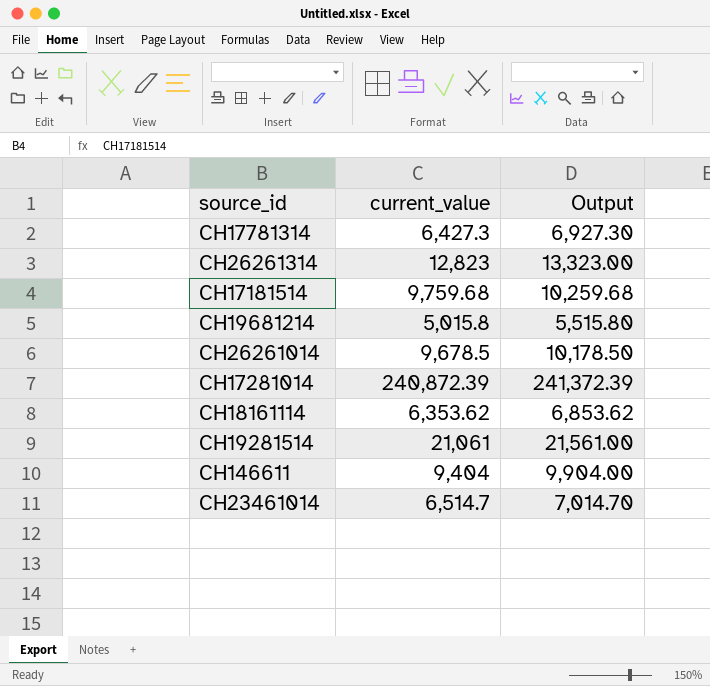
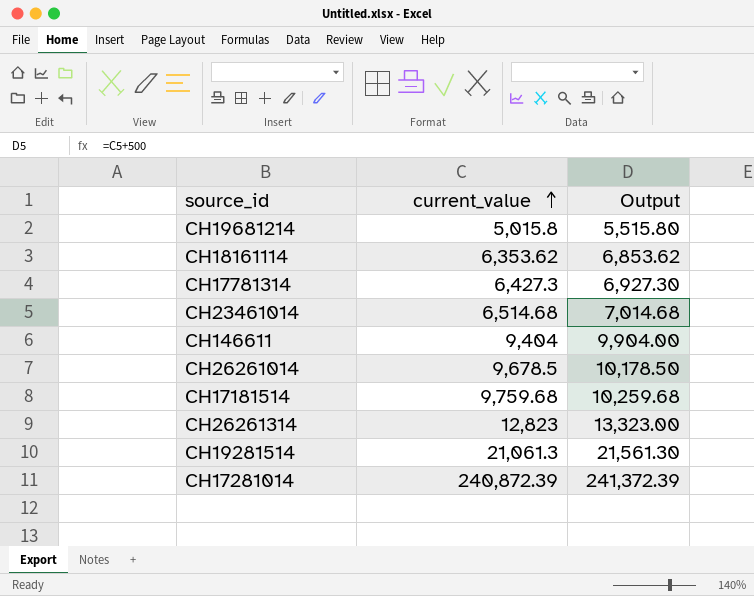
row order: none -> current_value ascending
CH23461014 | current_value: 6,514.7 -> 6,514.68
CH23461014 | Output: 7,014.70 -> 7,014.68
CH19281514 | current_value: 21,061 -> 21,061.3
CH19281514 | Output: 21,561.00 -> 21,561.30

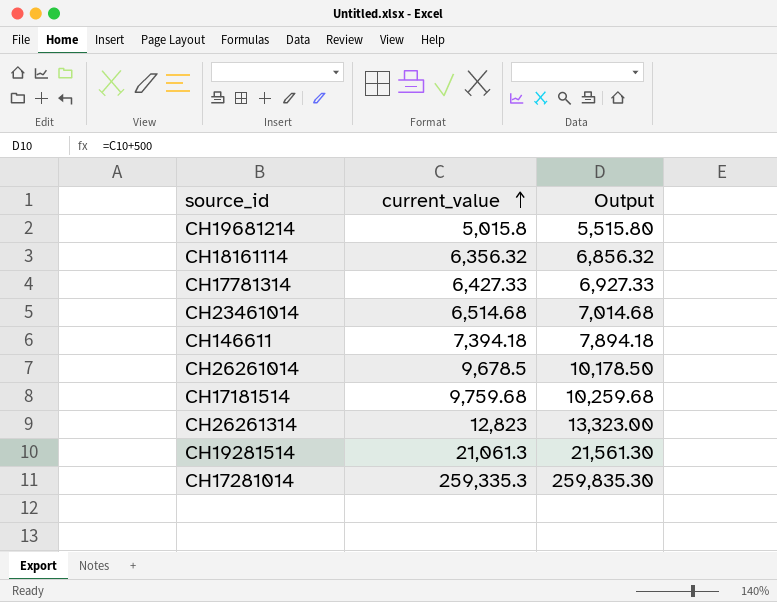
CH18161114 | current_value: 6,353.62 -> 6,356.32
CH18161114 | Output: 6,853.62 -> 6,856.32
CH17781314 | current_value: 6,427.3 -> 6,427.33
CH17781314 | Output: 6,927.30 -> 6,927.33
CH146611 | current_value: 9,404 -> 7,394.18
CH146611 | Output: 9,904.00 -> 7,894.18
CH17281014 | current_value: 240,872.39 -> 259,335.3
CH17281014 | Output: 241,372.39 -> 259,835.30

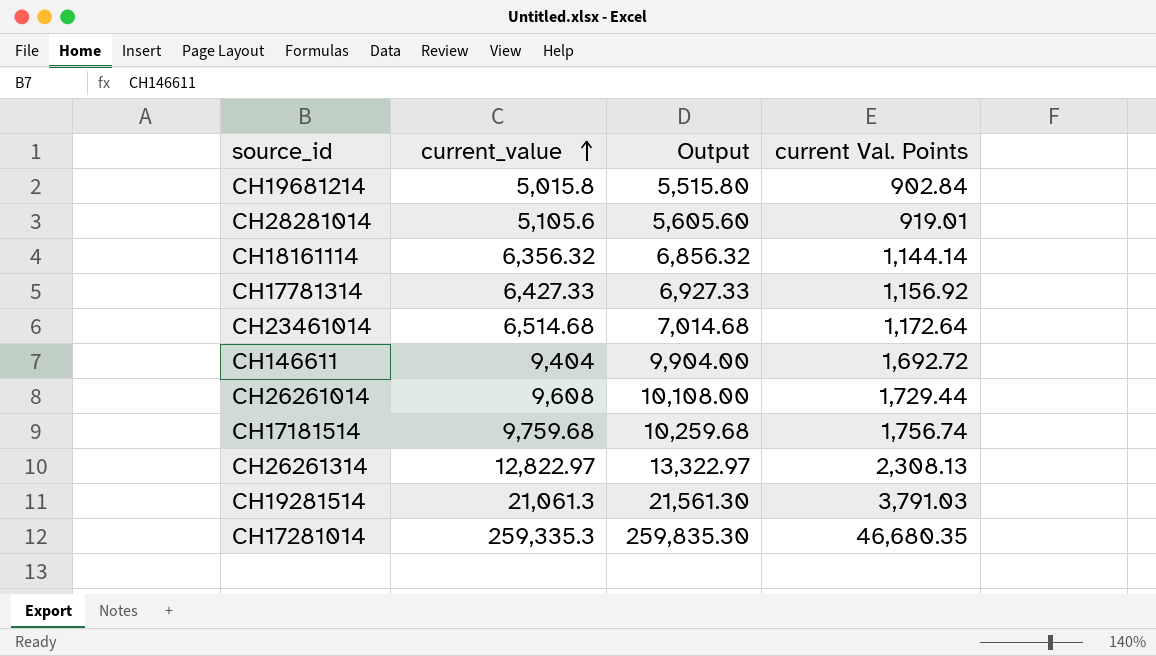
column current Val. Points | formula: none -> [current_value] * 0.18
row CH28281014: none -> 5,105.6 | 5,605.60 | 919.01
CH146611 | current_value: 7,394.18 -> 9,404
CH146611 | Output: 7,894.18 -> 9,904.00
CH26261014 | current_value: 9,678.5 -> 9,608
CH26261014 | Output: 10,178.50 -> 10,108.00
CH26261314 | current_value: 12,823 -> 12,822.97
CH26261314 | Output: 13,323.00 -> 13,322.97

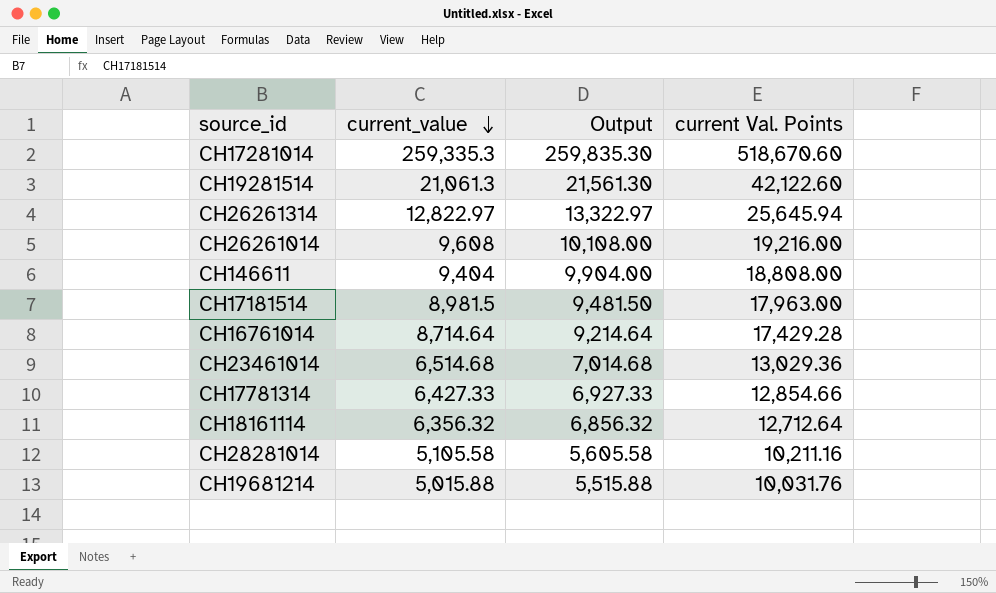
row order: current_value ascending -> current_value descending
column current Val. Points | formula: [current_value] * 0.18 -> [current_value] * 2
CH17181514 | current_value: 9,759.68 -> 8,981.5
CH17181514 | Output: 10,259.68 -> 9,481.50
row CH16761014: none -> 8,714.64 | 9,214.64 | 17,429.28
CH28281014 | current_value: 5,105.6 -> 5,105.58
CH28281014 | Output: 5,605.60 -> 5,605.58
CH19681214 | current_value: 5,015.8 -> 5,015.88
CH19681214 | Output: 5,515.80 -> 5,515.88

